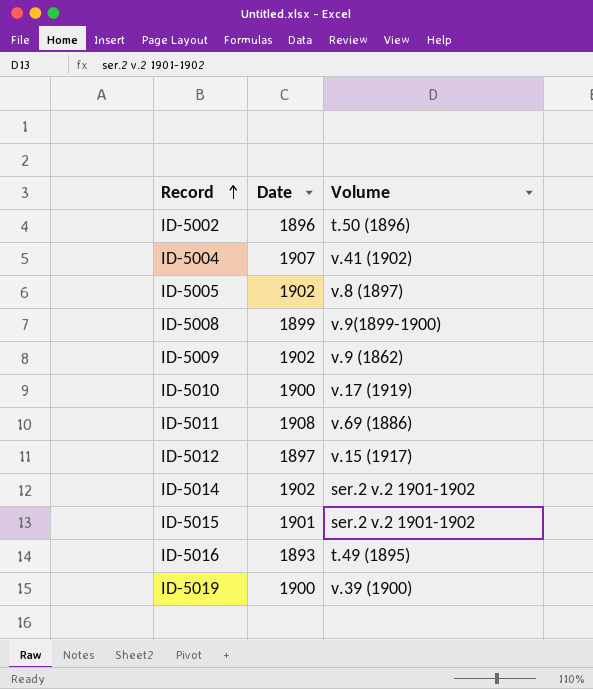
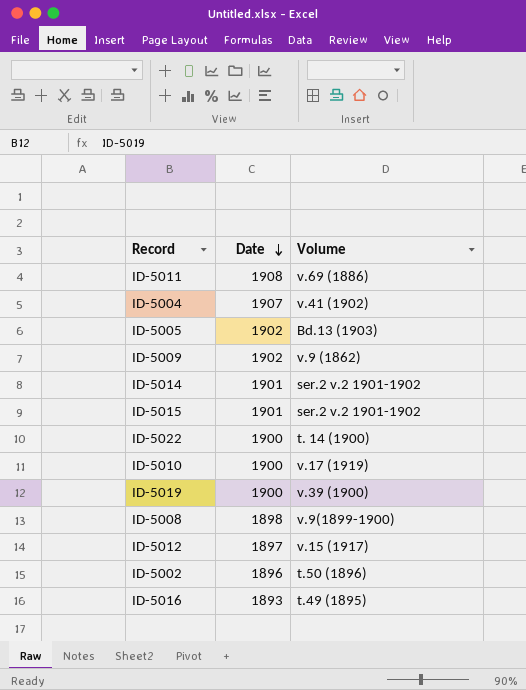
row order: Record ascending -> Date descending
ID-5005 | Volume: v.8 (1897) -> Bd.13 (1903)
ID-5014 | Date: 1902 -> 1901
row ID-5022: none -> 1900 | t. 14 (1900)
ID-5008 | Date: 1899 -> 1898

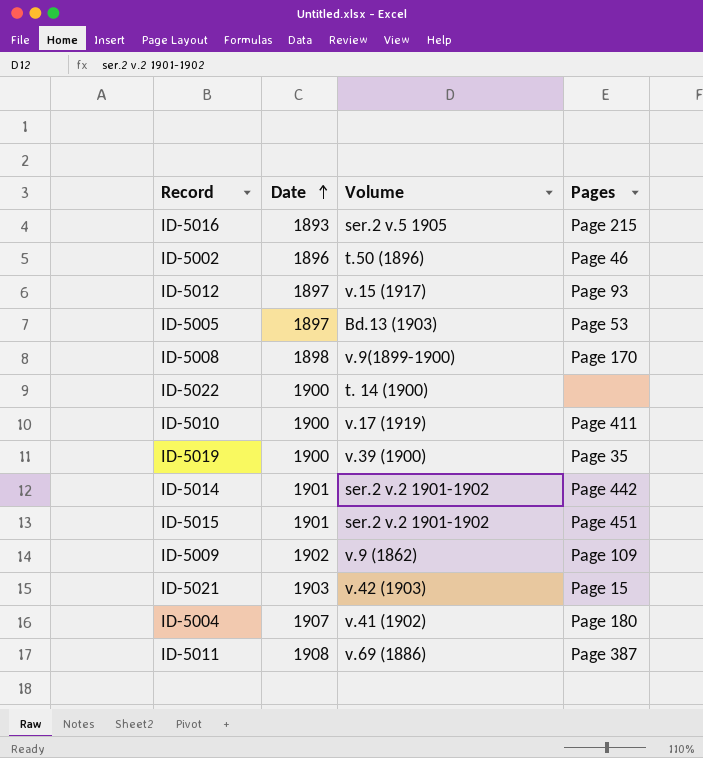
row order: Date descending -> Date ascending
column Pages | position: none -> 4
ID-5016 | Volume: t.49 (1895) -> ser.2 v.5 1905
ID-5005 | Date: 1902 -> 1897
row ID-5021: none -> 1903 | v.42 (1903) | Page 15

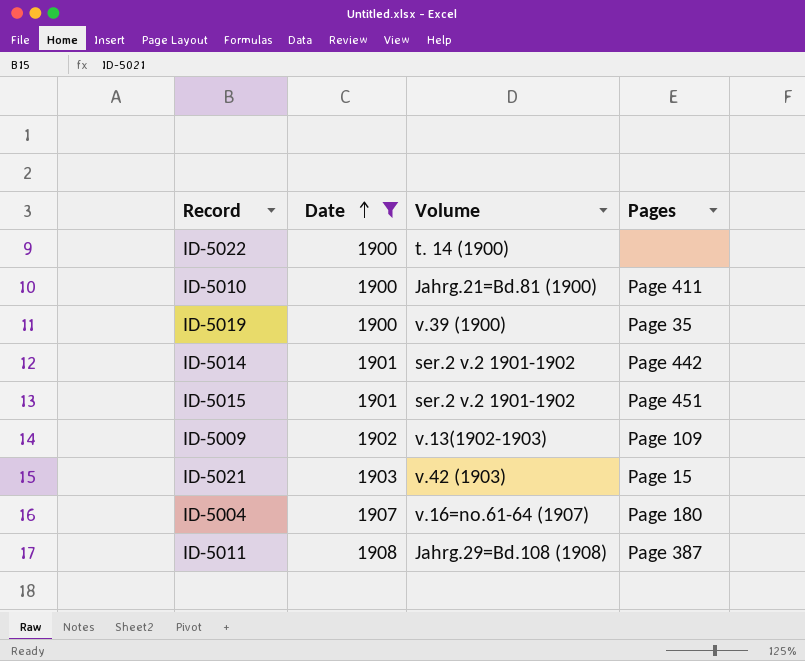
filter: none -> Date >= 1900
ID-5010 | Volume: v.17 (1919) -> Jahrg.21=Bd.81 (1900)
ID-5009 | Volume: v.9 (1862) -> v.13(1902-1903)
ID-5004 | Volume: v.41 (1902) -> v.16=no.61-64 (1907)
ID-5011 | Volume: v.69 (1886) -> Jahrg.29=Bd.108 (1908)

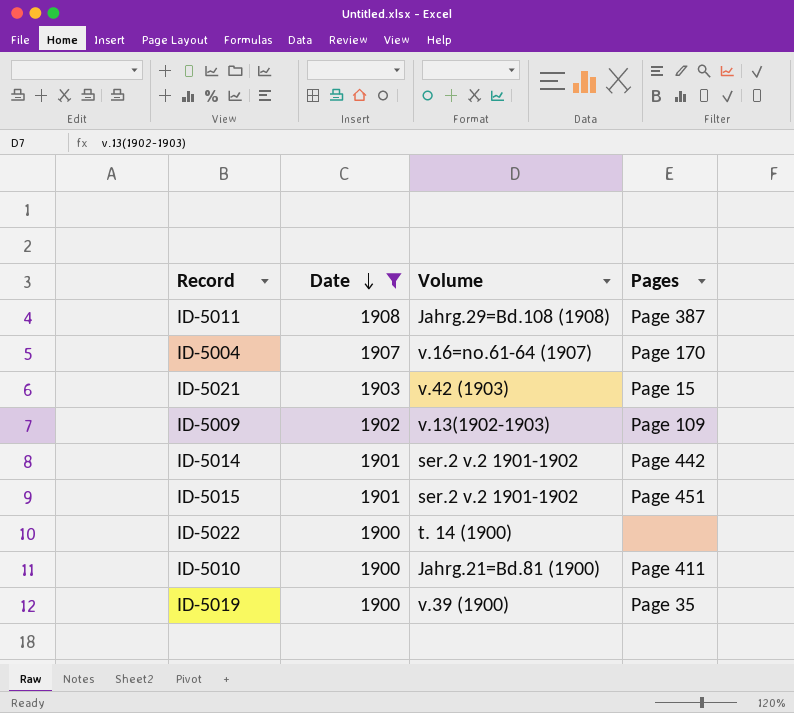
row order: Date ascending -> Date descending
ID-5004 | Pages: Page 180 -> Page 170

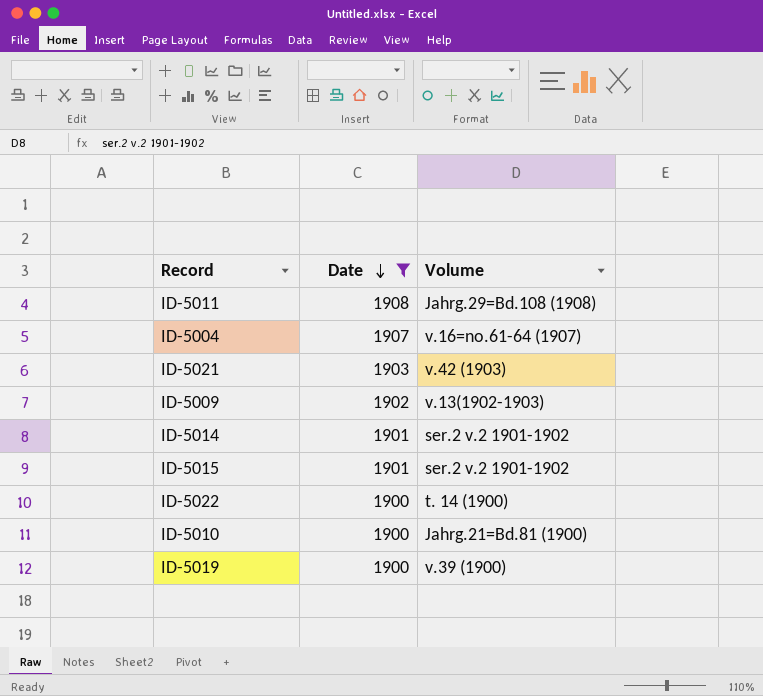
column Pages | position: 4 -> none

